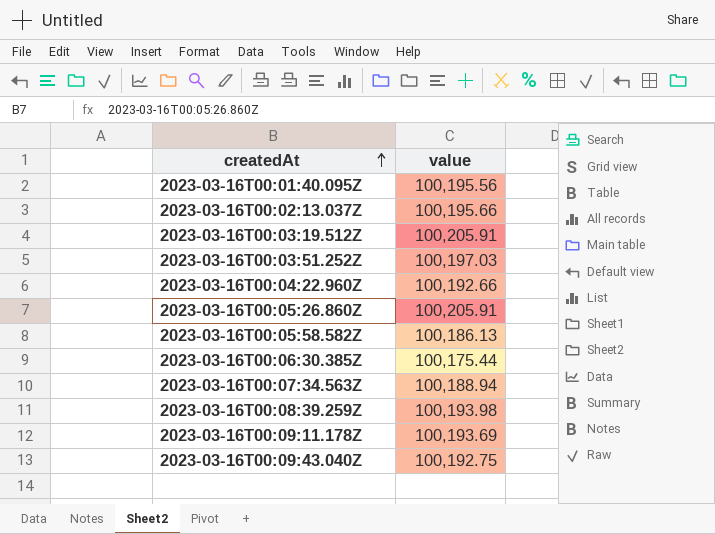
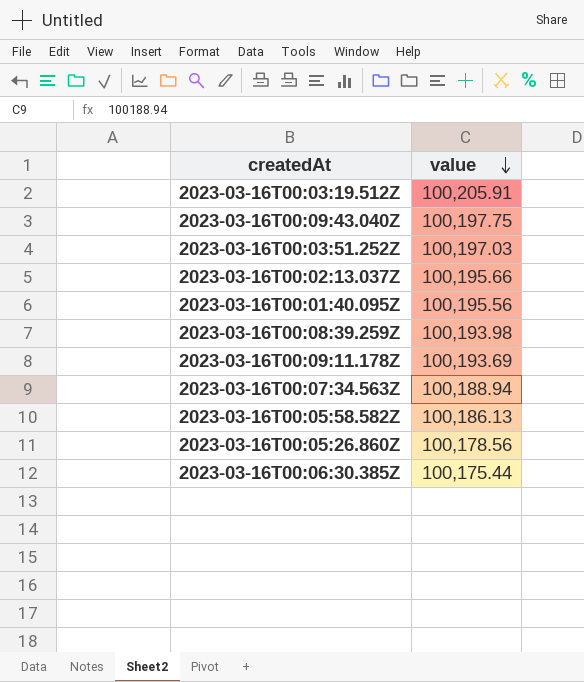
row order: createdAt ascending -> value descending
row 2023-03-16T00:04:22.960Z: 100,192.66 -> none
2023-03-16T00:09:43.040Z | value: 100,192.75 -> 100,197.75
2023-03-16T00:05:26.860Z | value: 100,205.91 -> 100,178.56

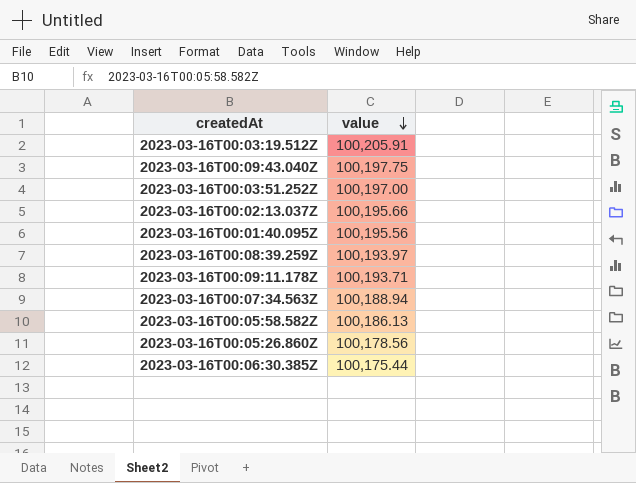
2023-03-16T00:03:51.252Z | value: 100,197.03 -> 100,197.00
2023-03-16T00:08:39.259Z | value: 100,193.98 -> 100,193.97
2023-03-16T00:09:11.178Z | value: 100,193.69 -> 100,193.71

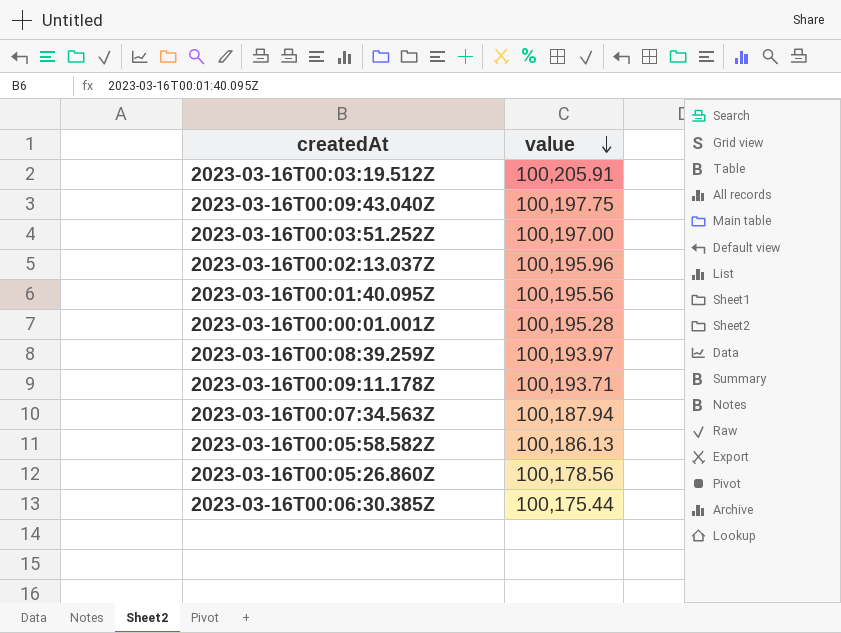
2023-03-16T00:02:13.037Z | value: 100,195.66 -> 100,195.96
row 2023-03-16T00:00:01.001Z: none -> 100,195.28
2023-03-16T00:07:34.563Z | value: 100,188.94 -> 100,187.94

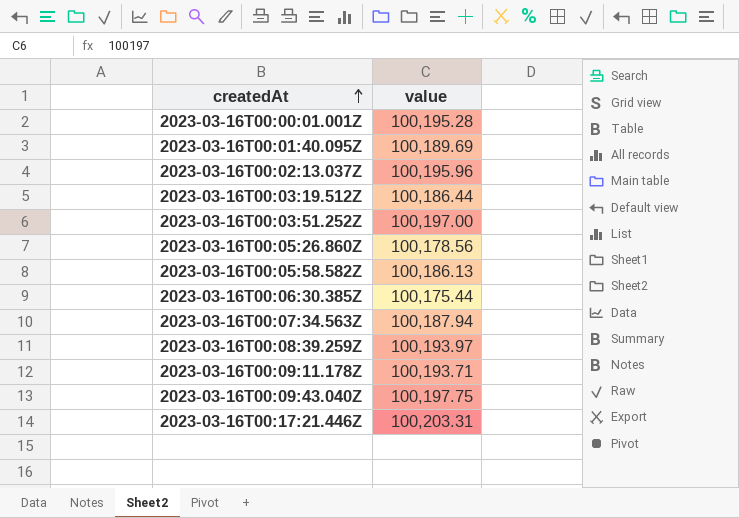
row order: value descending -> createdAt ascending
2023-03-16T00:01:40.095Z | value: 100,195.56 -> 100,189.69
2023-03-16T00:03:19.512Z | value: 100,205.91 -> 100,186.44
row 2023-03-16T00:17:21.446Z: none -> 100,203.31

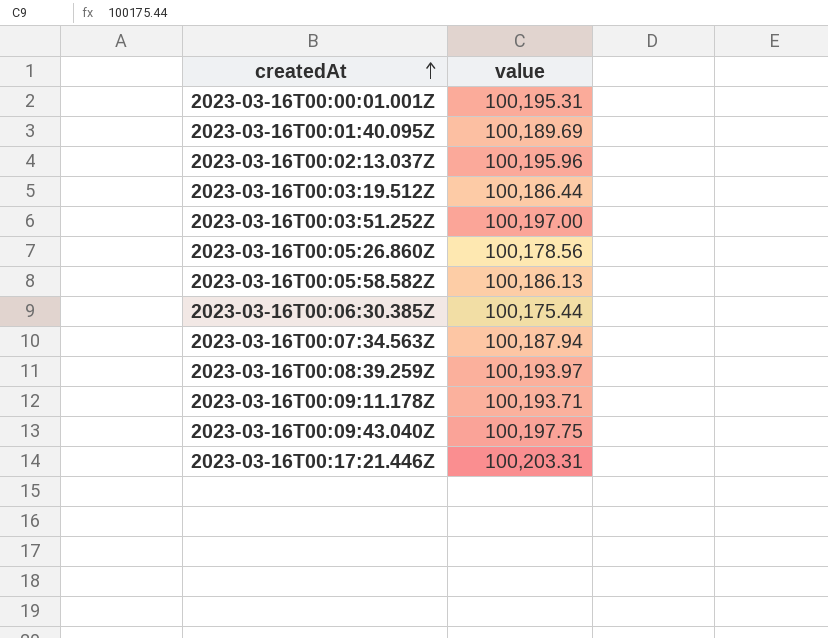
2023-03-16T00:00:01.001Z | value: 100,195.28 -> 100,195.31

